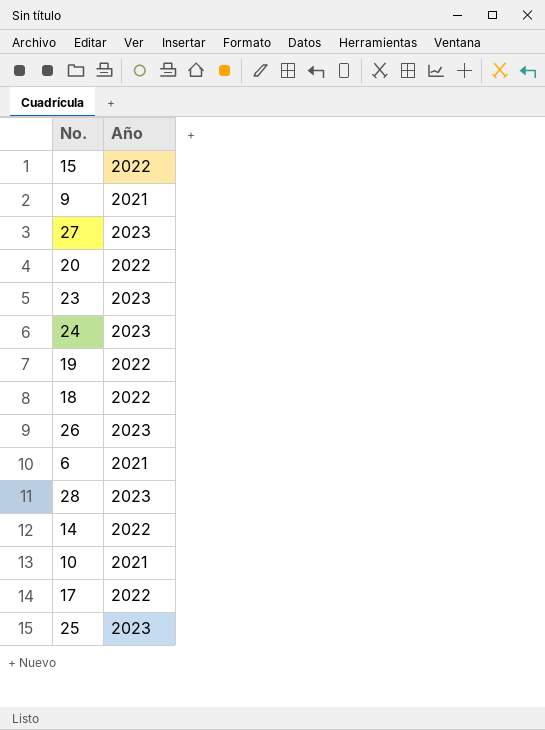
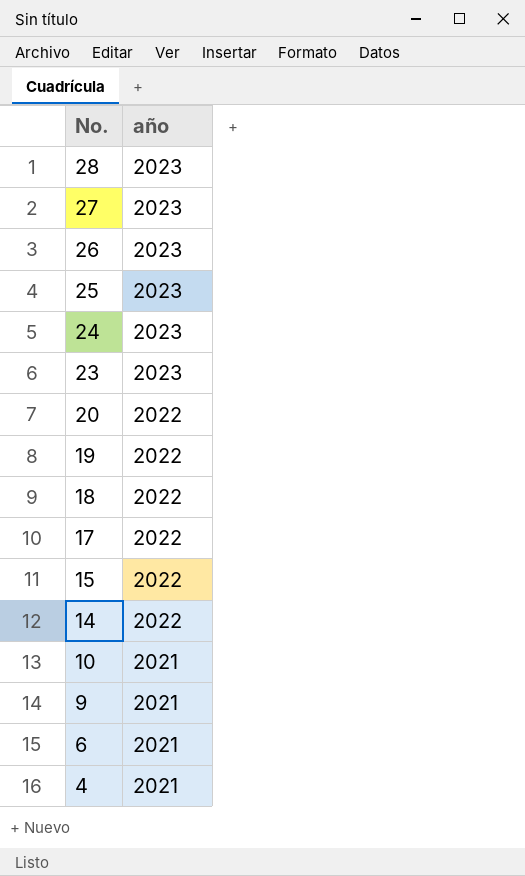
row order: none -> No. descending
column name: Año -> año
row 4: none -> 2021

